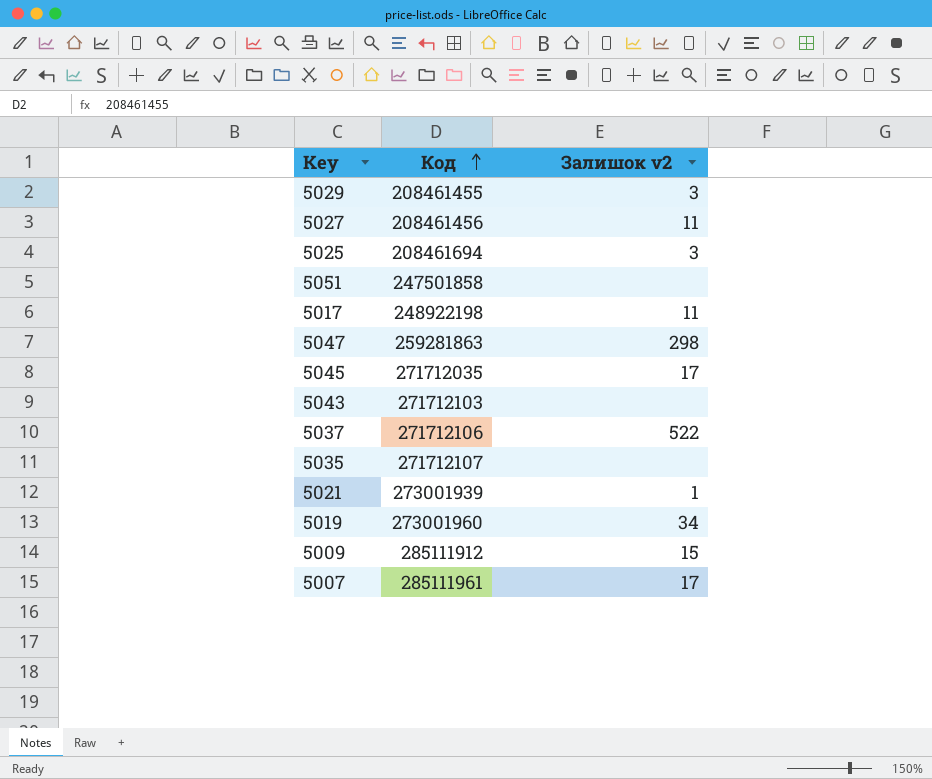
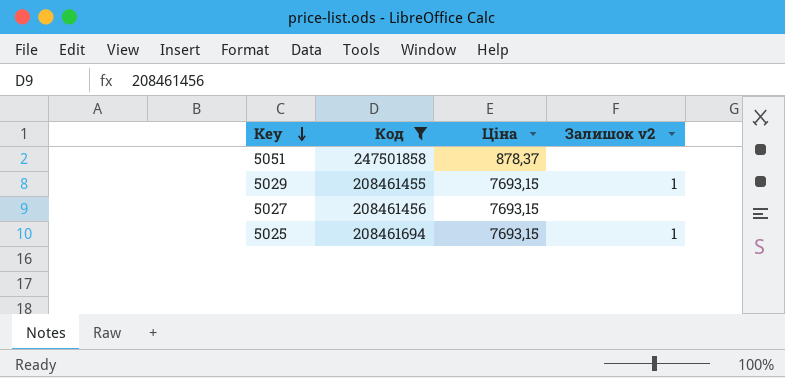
filter: none -> Код <= 247501858
row order: Код ascending -> Key descending
column Ціна | position: none -> 3
5029 | Залишок v2: 3 -> 1
5027 | Залишок v2: 11 -> none
5025 | Залишок v2: 3 -> 1

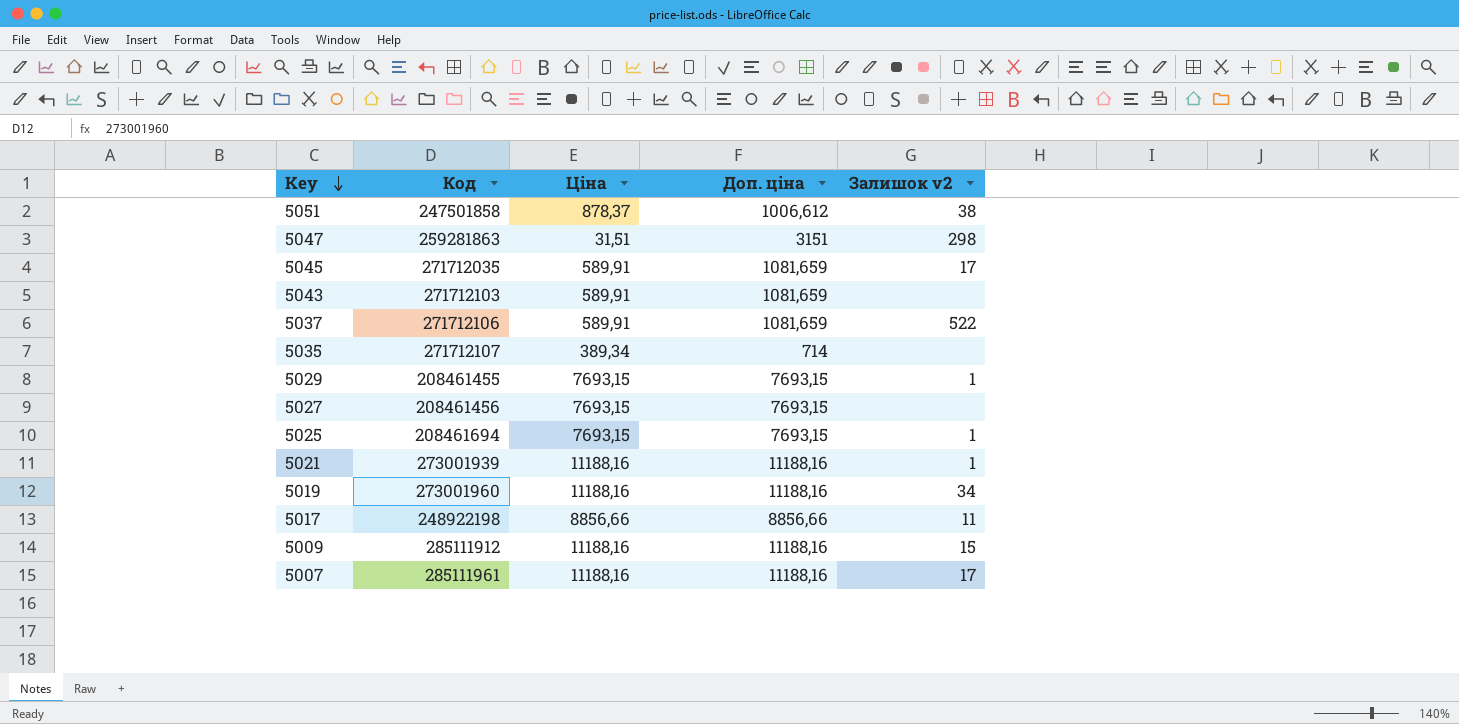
filter: Код <= 247501858 -> none
column Доп. ціна | position: none -> 4
5051 | Залишок v2: none -> 38

